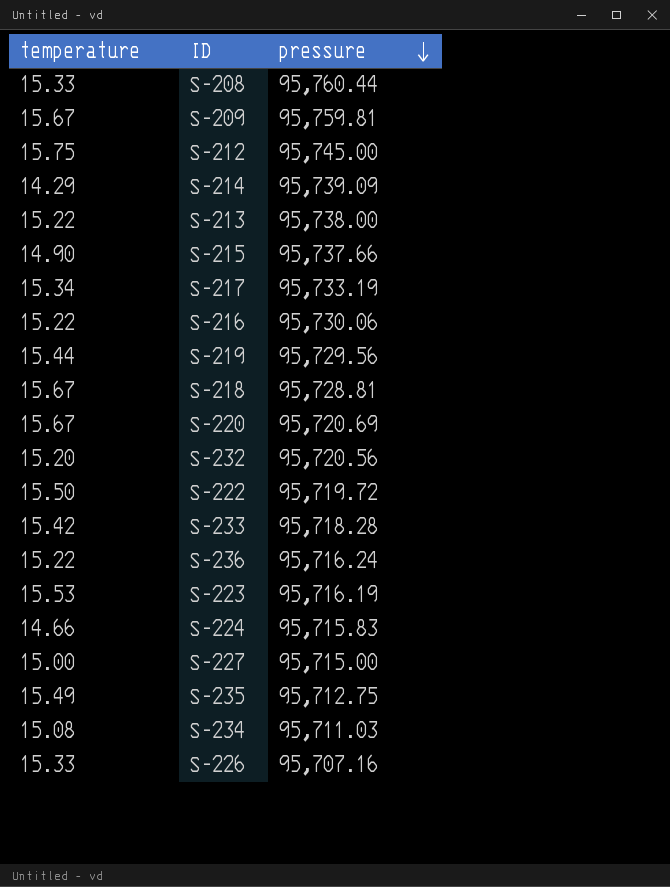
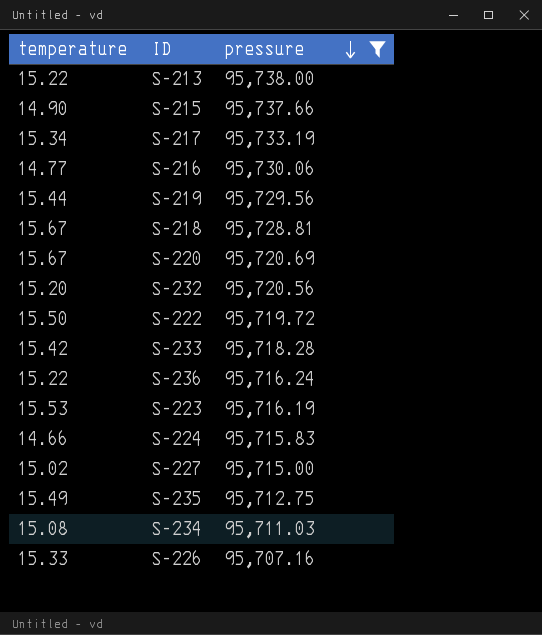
filter: none -> pressure <= 95,738.00
S-216 | temperature: 15.22 -> 14.77
S-227 | temperature: 15.00 -> 15.02

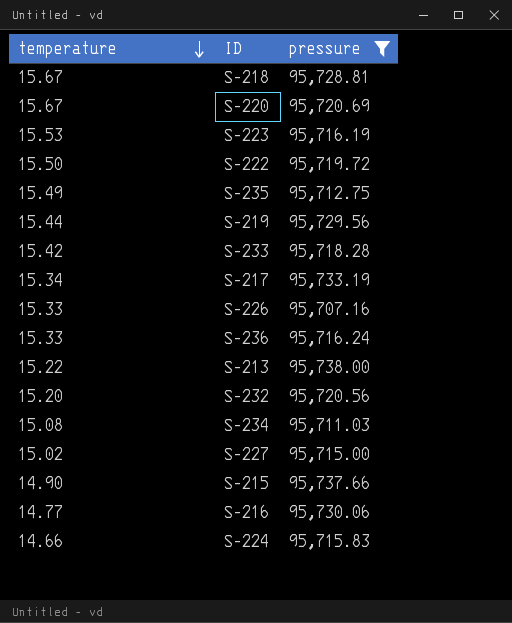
row order: pressure descending -> temperature descending
S-236 | temperature: 15.22 -> 15.33

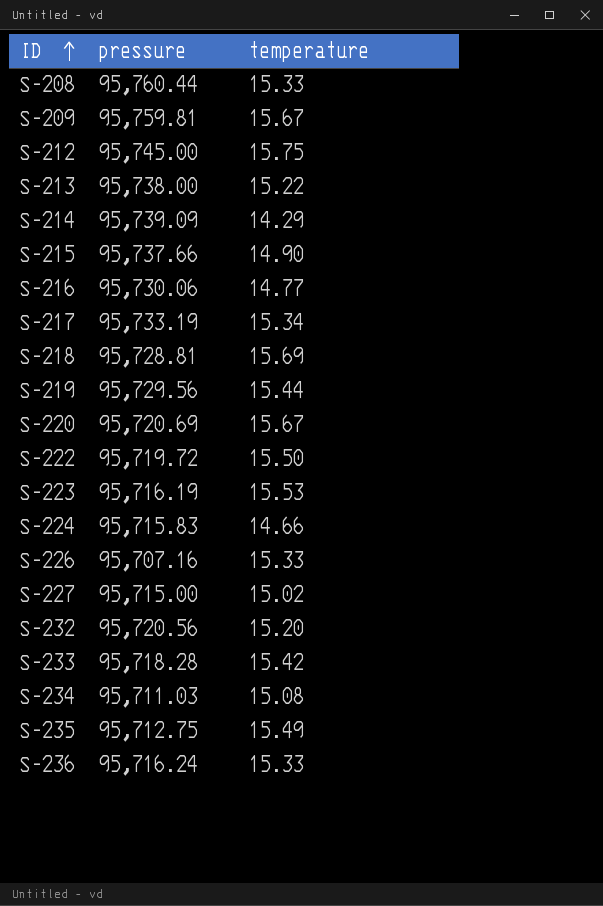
filter: pressure <= 95,738.00 -> none
row order: temperature descending -> ID ascending
column temperature | position: 1 -> 3
S-218 | temperature: 15.67 -> 15.69

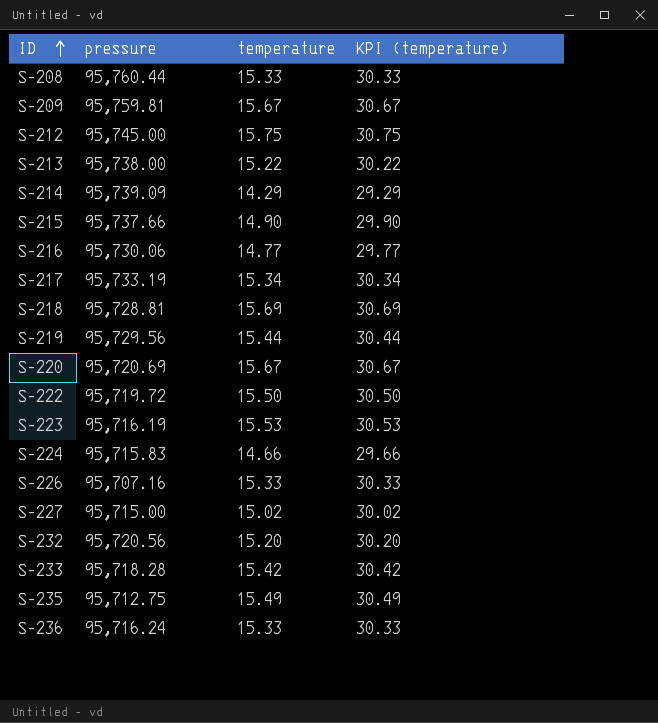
column KPI (temperature) | formula: none -> [temperature] + 15
row S-234: 95,711.03 | 15.08 -> none

